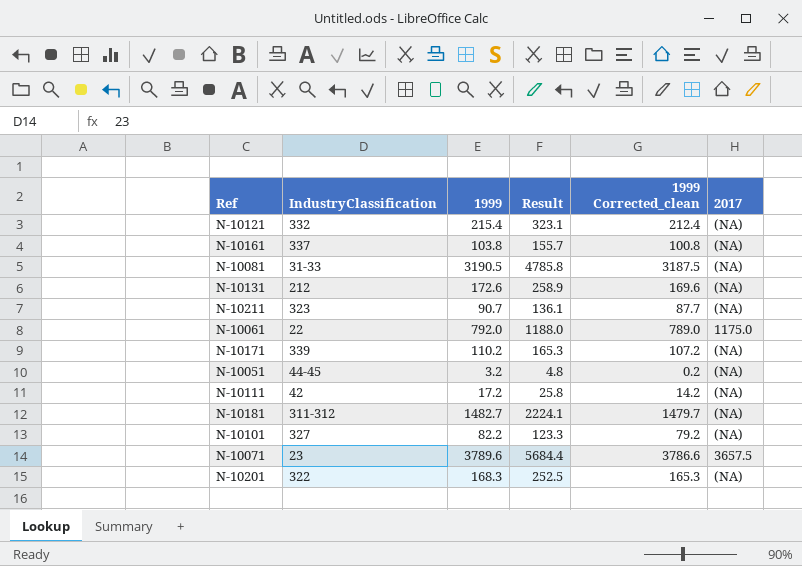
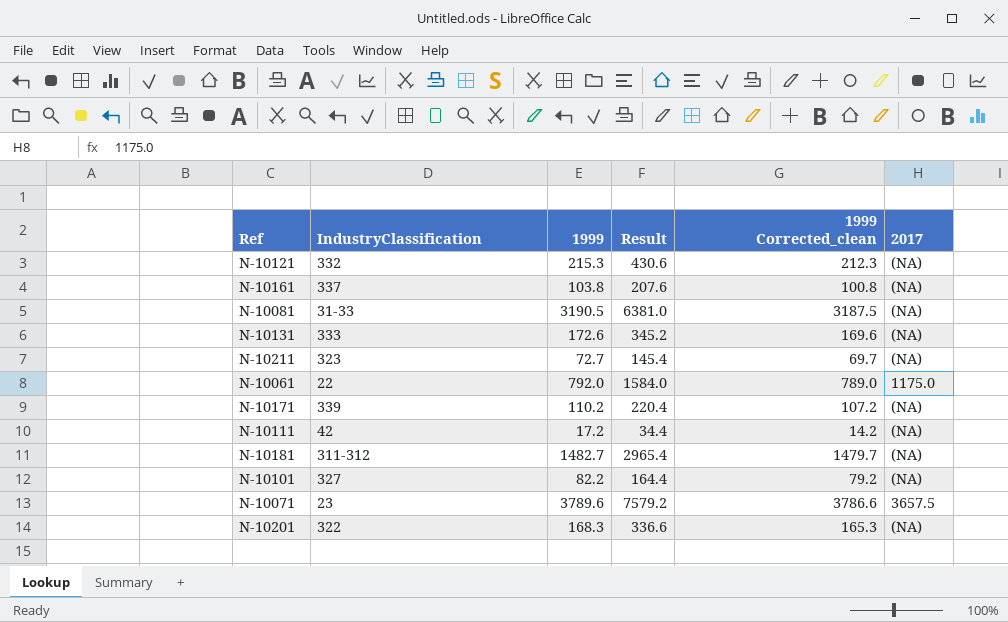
column Result | formula: [1999] * 1.5 -> [1999] * 2
row N-10051: 44-45 | 3.2 | 4.8 | 0.2 | (NA) -> none
N-10121 | 1999: 215.4 -> 215.3
N-10121 | 1999 Corrected_clean: 212.4 -> 212.3
N-10131 | IndustryClassification: 212 -> 333
N-10211 | 1999: 90.7 -> 72.7
N-10211 | 1999 Corrected_clean: 87.7 -> 69.7

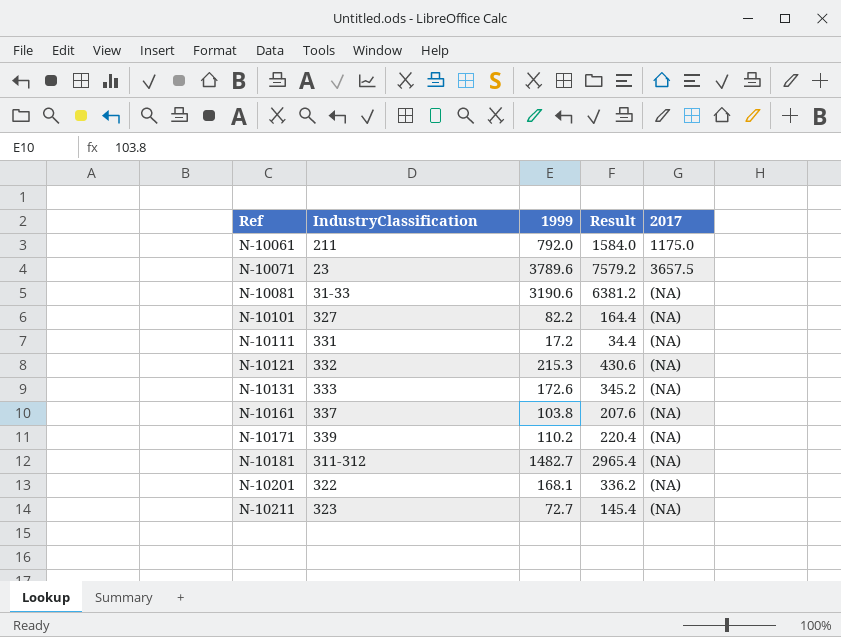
row order: none -> Ref ascending
column 1999 Corrected_clean | formula: [1999] - 3 -> none
N-10061 | IndustryClassification: 22 -> 211
N-10081 | 1999: 3190.5 -> 3190.6
N-10081 | Result: 6381.0 -> 6381.2
N-10111 | IndustryClassification: 42 -> 331
N-10201 | 1999: 168.3 -> 168.1
N-10201 | Result: 336.6 -> 336.2

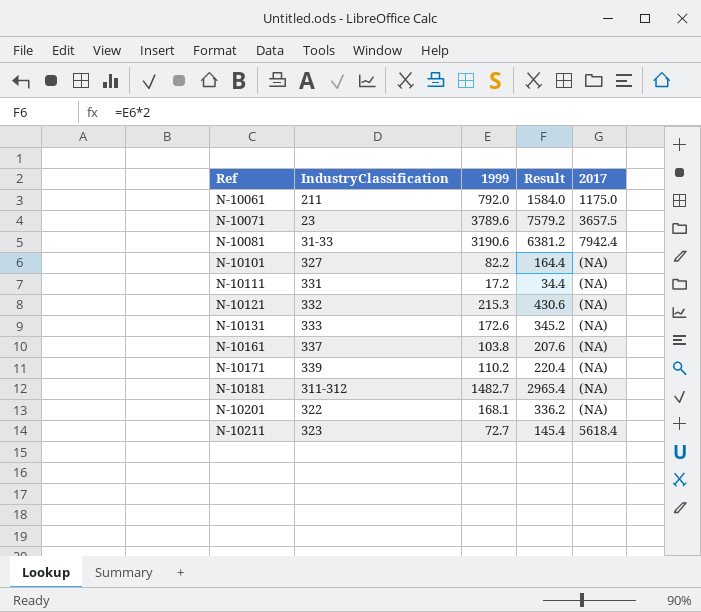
N-10081 | 2017: (NA) -> 7942.4
N-10211 | 2017: (NA) -> 5618.4

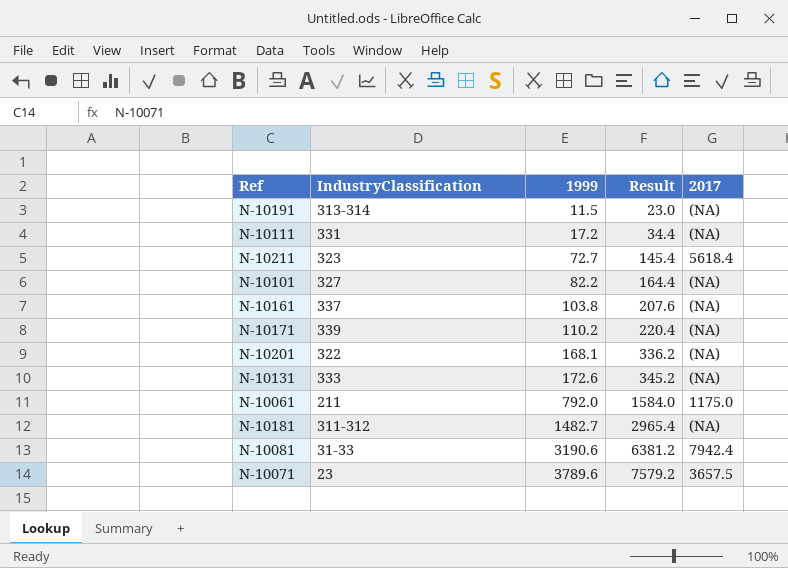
row order: Ref ascending -> 1999 ascending
row N-10121: 332 | 215.3 | 430.6 | (NA) -> none
row N-10191: none -> 313-314 | 11.5 | 23.0 | (NA)

